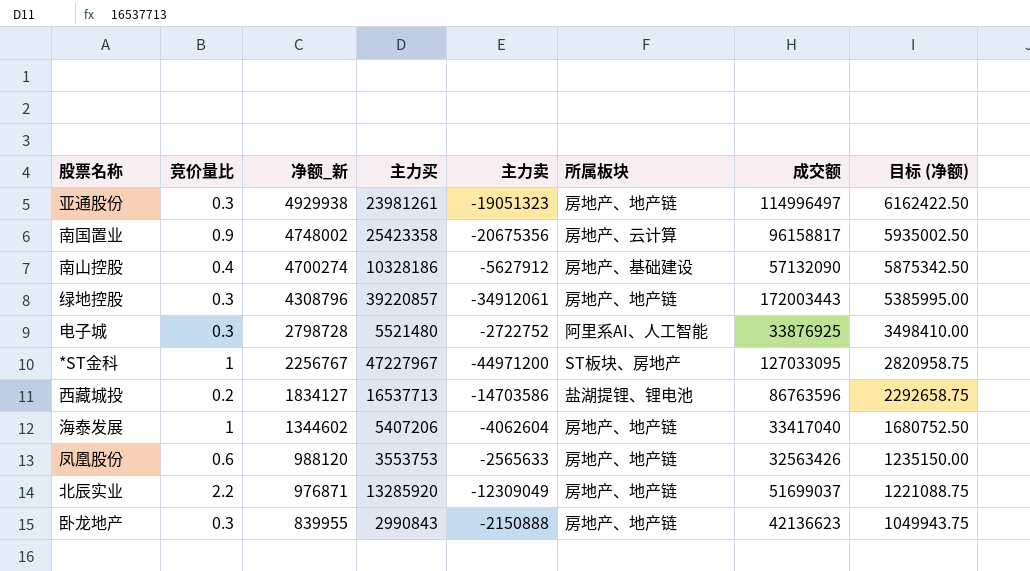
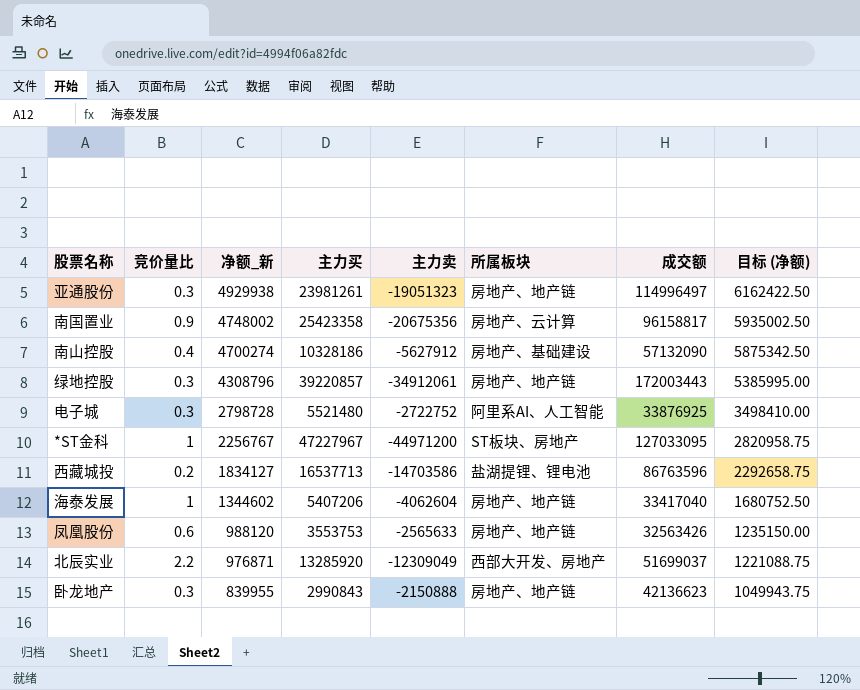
北辰实业 | 所属板块: 房地产、地产链 -> 西部大开发、房地产

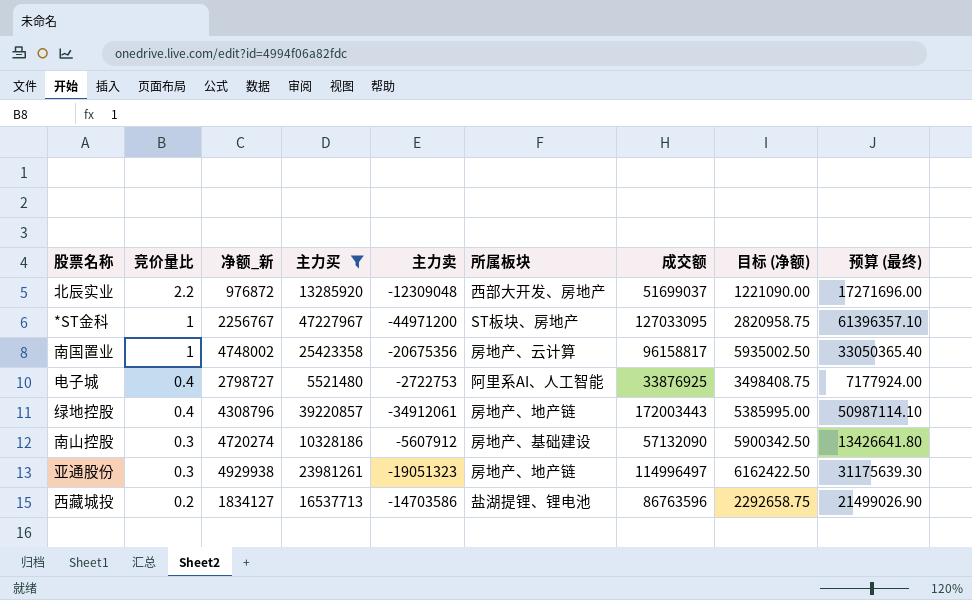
filter: none -> 主力买 >= 5521480
row order: 净额_新 descending -> 竞价量比 descending
column 预算 (最终) | formula: none -> [主力买] * 1.3
北辰实业 | 净额_新: 976871 -> 976872
北辰实业 | 主力卖: -12309049 -> -12309048
北辰实业 | 目标 (净额): 1221088.75 -> 1221090.00
南国置业 | 竞价量比: 0.9 -> 1
电子城 | 竞价量比: 0.3 -> 0.4
电子城 | 净额_新: 2798728 -> 2798727
电子城 | 主力卖: -2722752 -> -2722753
电子城 | 目标 (净额): 3498410.00 -> 3498408.75
绿地控股 | 竞价量比: 0.3 -> 0.4
南山控股 | 竞价量比: 0.4 -> 0.3
南山控股 | 净额_新: 4700274 -> 4720274
南山控股 | 主力卖: -5627912 -> -5607912
南山控股 | 目标 (净额): 5875342.50 -> 5900342.50

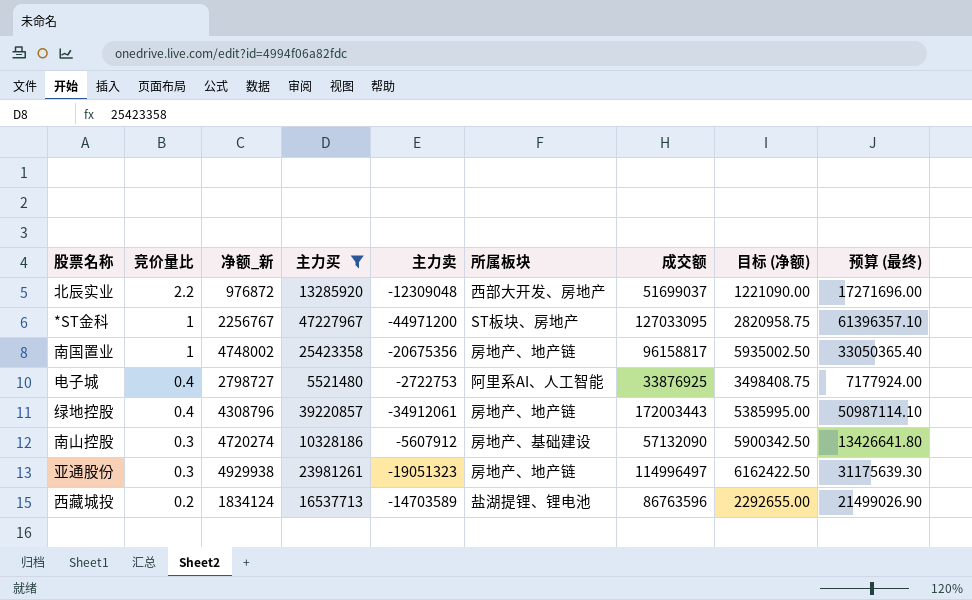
南国置业 | 所属板块: 房地产、云计算 -> 房地产、地产链
西藏城投 | 净额_新: 1834127 -> 1834124
西藏城投 | 主力卖: -14703586 -> -14703589
西藏城投 | 目标 (净额): 2292658.75 -> 2292655.00

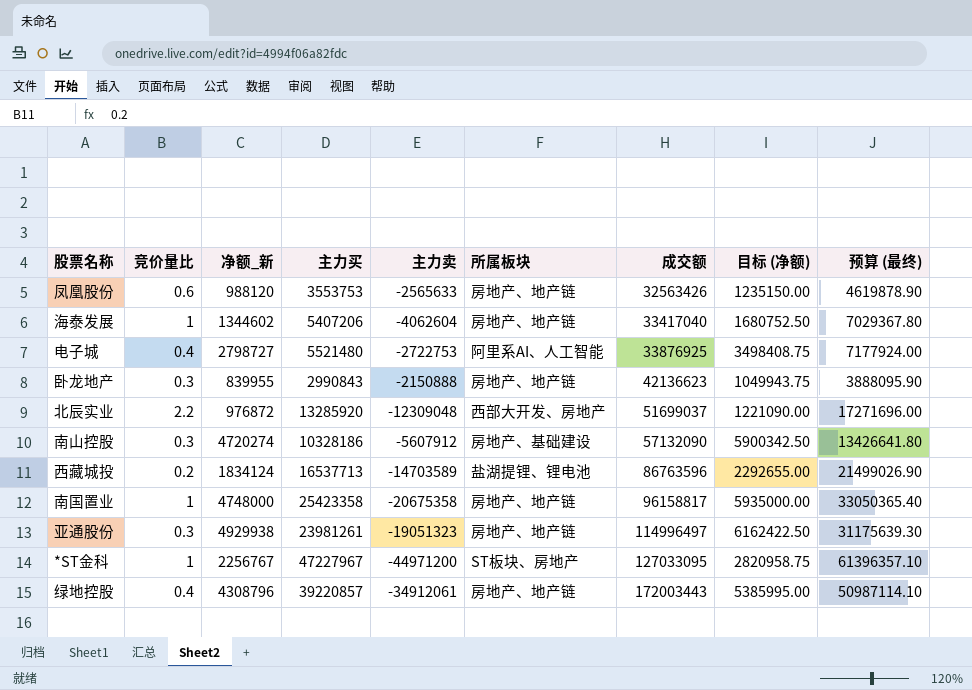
filter: 主力买 >= 5521480 -> none
row order: 竞价量比 descending -> 成交额 ascending
南国置业 | 净额_新: 4748002 -> 4748000
南国置业 | 主力卖: -20675356 -> -20675358
南国置业 | 目标 (净额): 5935002.50 -> 5935000.00

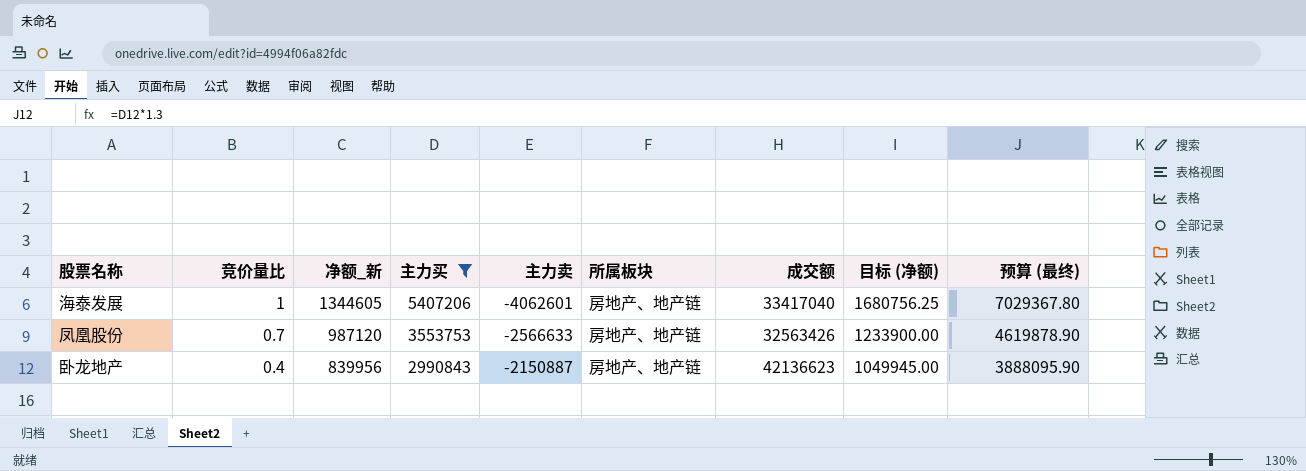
filter: none -> 主力买 <= 5407206
row order: 成交额 ascending -> 竞价量比 descending
海泰发展 | 净额_新: 1344602 -> 1344605
海泰发展 | 主力卖: -4062604 -> -4062601
海泰发展 | 目标 (净额): 1680752.50 -> 1680756.25
凤凰股份 | 竞价量比: 0.6 -> 0.7
凤凰股份 | 净额_新: 988120 -> 987120
凤凰股份 | 主力卖: -2565633 -> -2566633
凤凰股份 | 目标 (净额): 1235150.00 -> 1233900.00
卧龙地产 | 竞价量比: 0.3 -> 0.4
卧龙地产 | 净额_新: 839955 -> 839956
卧龙地产 | 主力卖: -2150888 -> -2150887
卧龙地产 | 目标 (净额): 1049943.75 -> 1049945.00

